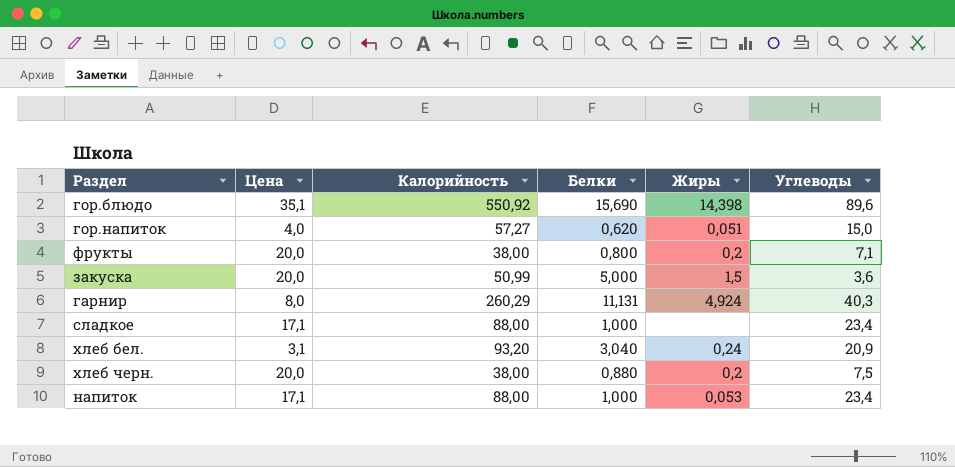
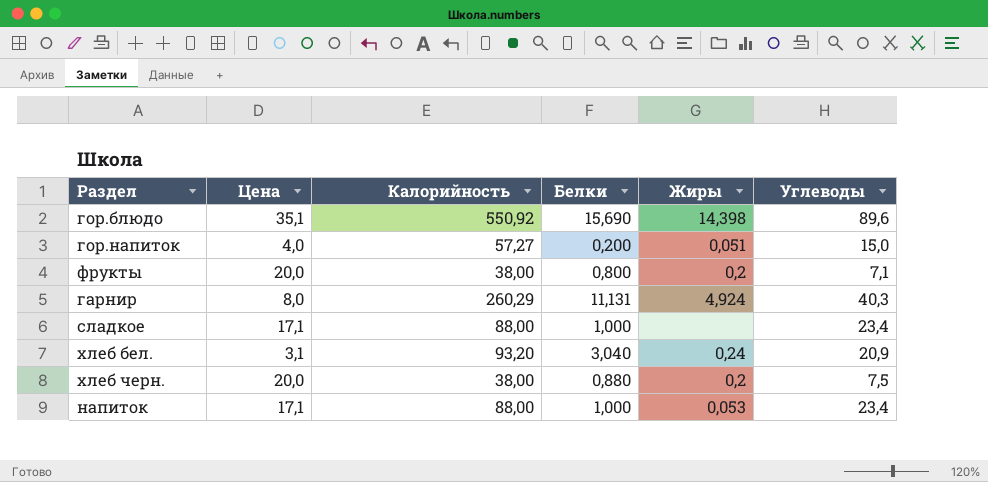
row закуска: 20,0 | 50,99 | 5,000 | 1,5 | 3,6 -> none
гор.напиток | Белки: 0,620 -> 0,200

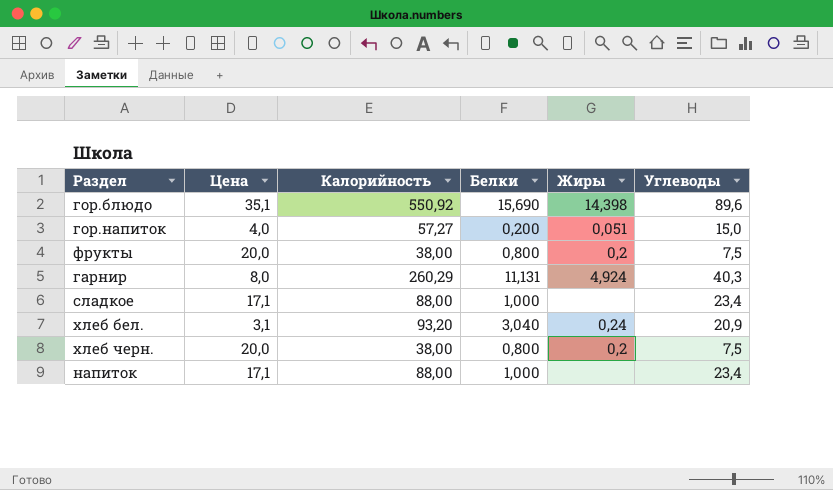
фрукты | Углеводы: 7,1 -> 7,5
хлеб черн. | Белки: 0,880 -> 0,800
напиток | Жиры: 0,053 -> none

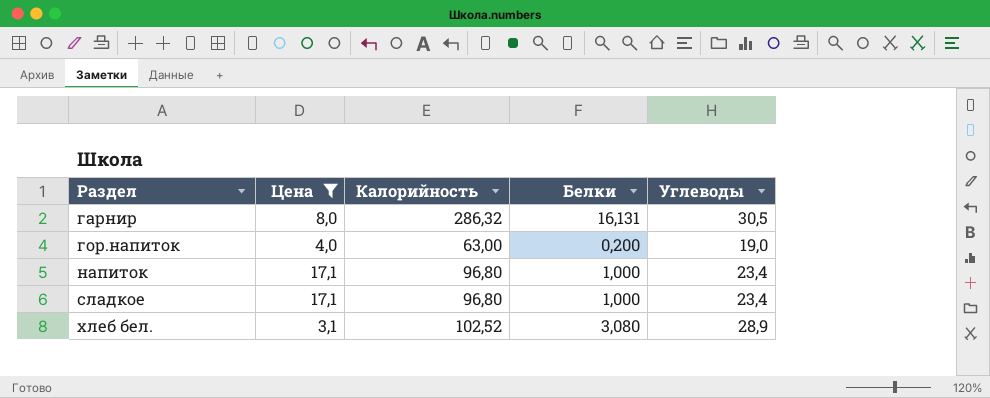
filter: none -> Цена <= 17,1
row order: none -> Раздел ascending
column Жиры | position: 5 -> none
гарнир | Калорийность: 260,29 -> 286,32
гарнир | Белки: 11,131 -> 16,131
гарнир | Углеводы: 40,3 -> 30,5
гор.напиток | Калорийность: 57,27 -> 63,00
гор.напиток | Углеводы: 15,0 -> 19,0
напиток | Калорийность: 88,00 -> 96,80
сладкое | Калорийность: 88,00 -> 96,80
хлеб бел. | Калорийность: 93,20 -> 102,52
хлеб бел. | Белки: 3,040 -> 3,080
хлеб бел. | Углеводы: 20,9 -> 28,9

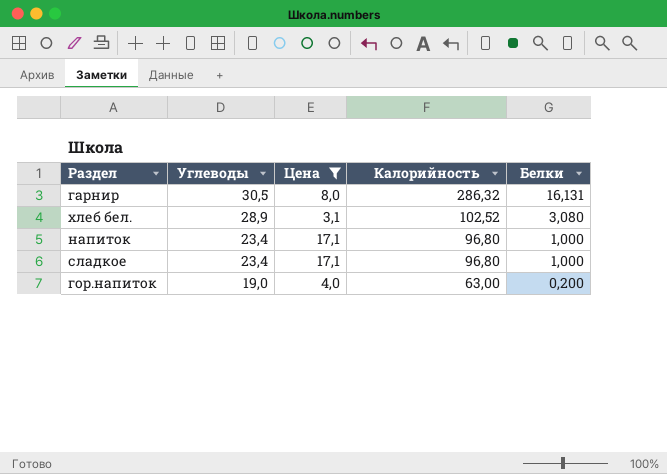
row order: Раздел ascending -> Углеводы descending
column Углеводы | position: 5 -> 2

